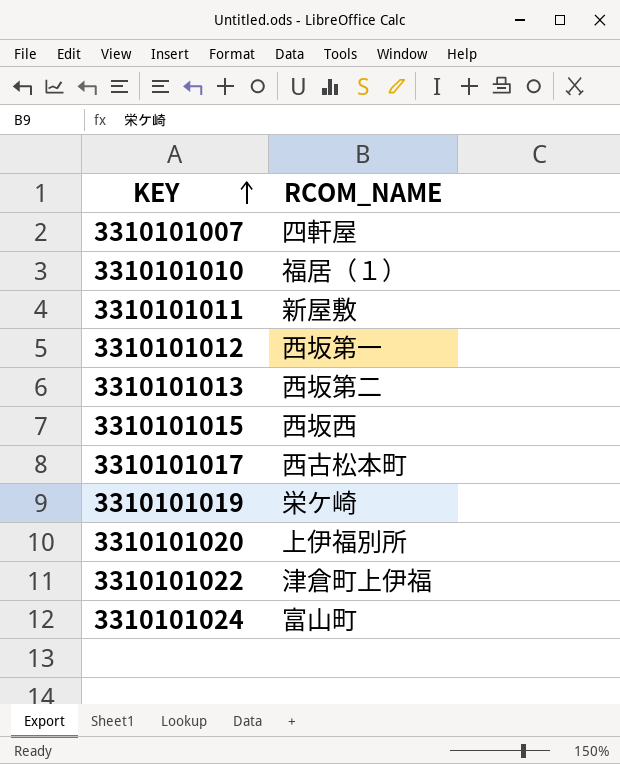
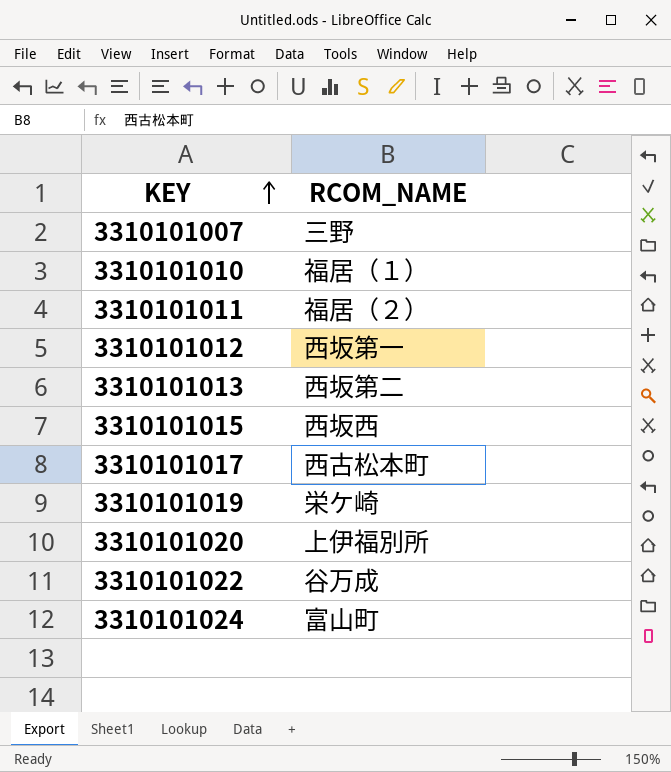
3310101007 | RCOM_NAME: 四軒屋 -> 三野
3310101011 | RCOM_NAME: 新屋敷 -> 福居（２）
3310101022 | RCOM_NAME: 津倉町上伊福 -> 谷万成

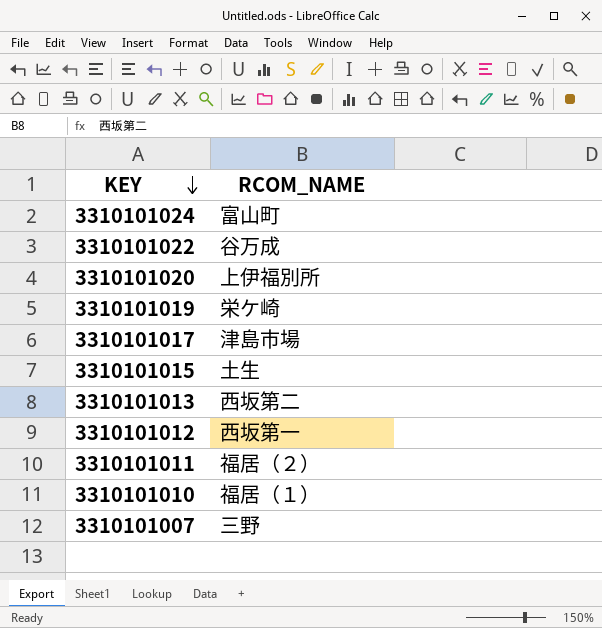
row order: KEY ascending -> KEY descending
3310101017 | RCOM_NAME: 西古松本町 -> 津島市場
3310101015 | RCOM_NAME: 西坂西 -> 土生

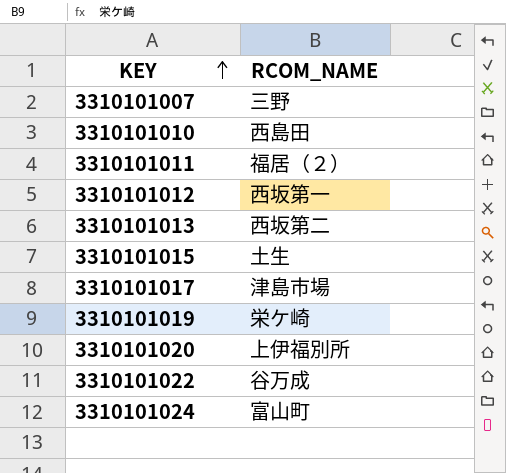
row order: KEY descending -> KEY ascending
3310101010 | RCOM_NAME: 福居（１） -> 西島田

